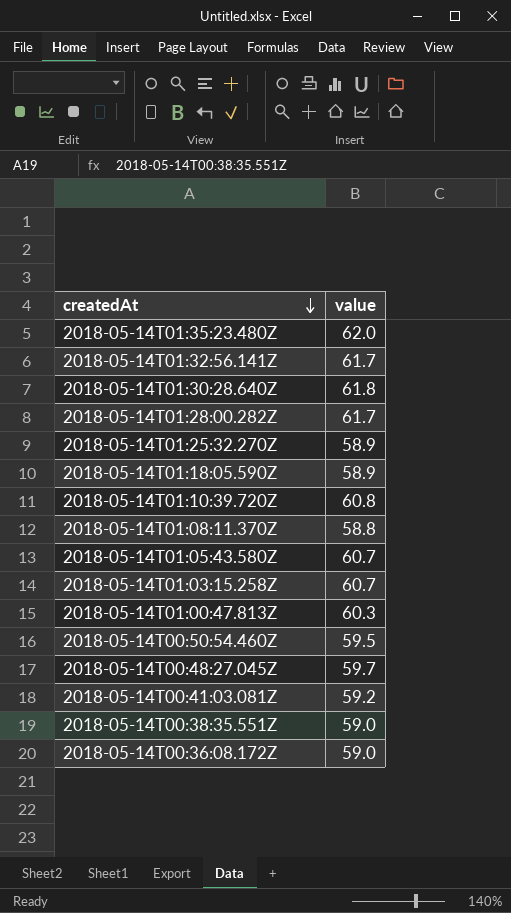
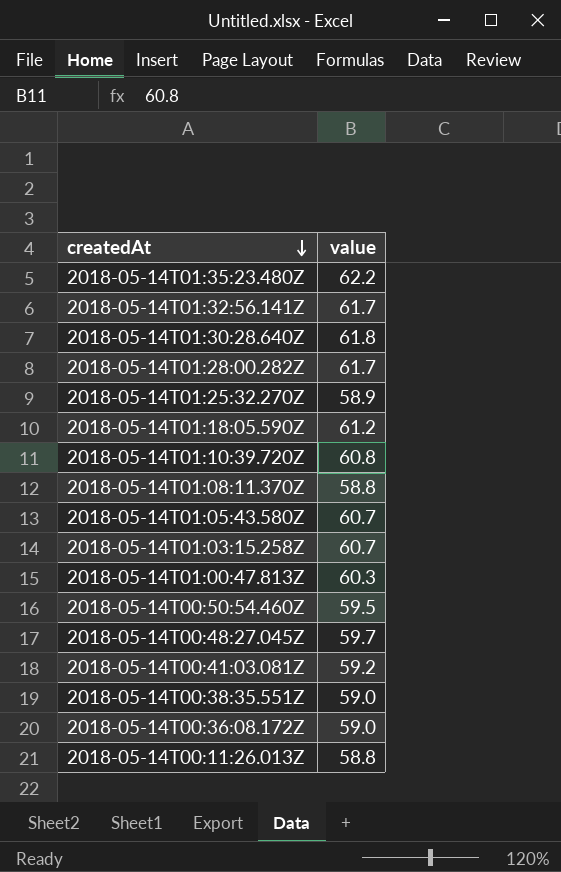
2018-05-14T01:35:23.480Z | value: 62.0 -> 62.2
2018-05-14T01:18:05.590Z | value: 58.9 -> 61.2
row 2018-05-14T00:11:26.013Z: none -> 58.8

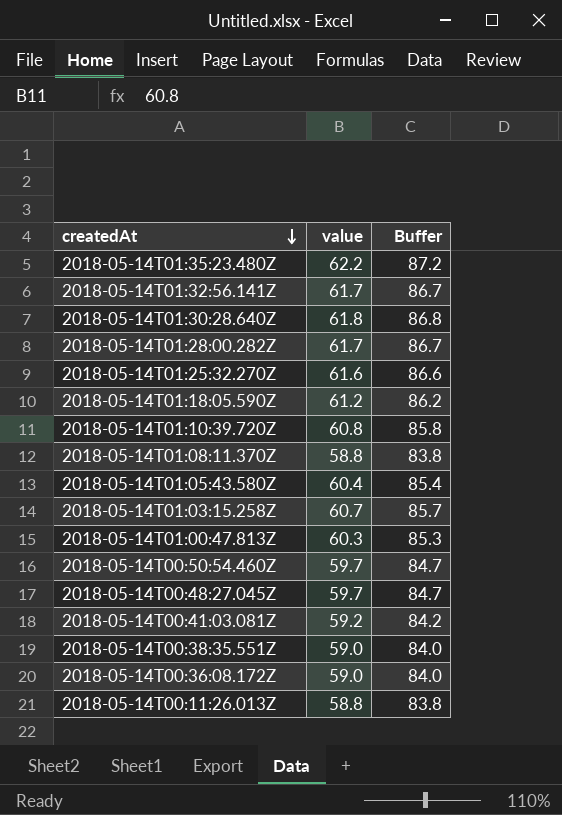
column Buffer | formula: none -> [value] + 25
2018-05-14T01:25:32.270Z | value: 58.9 -> 61.6
2018-05-14T01:05:43.580Z | value: 60.7 -> 60.4
2018-05-14T00:50:54.460Z | value: 59.5 -> 59.7

